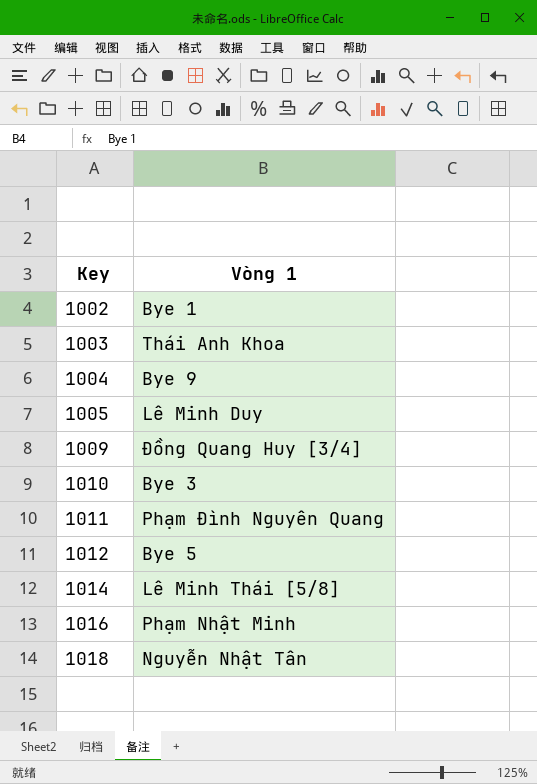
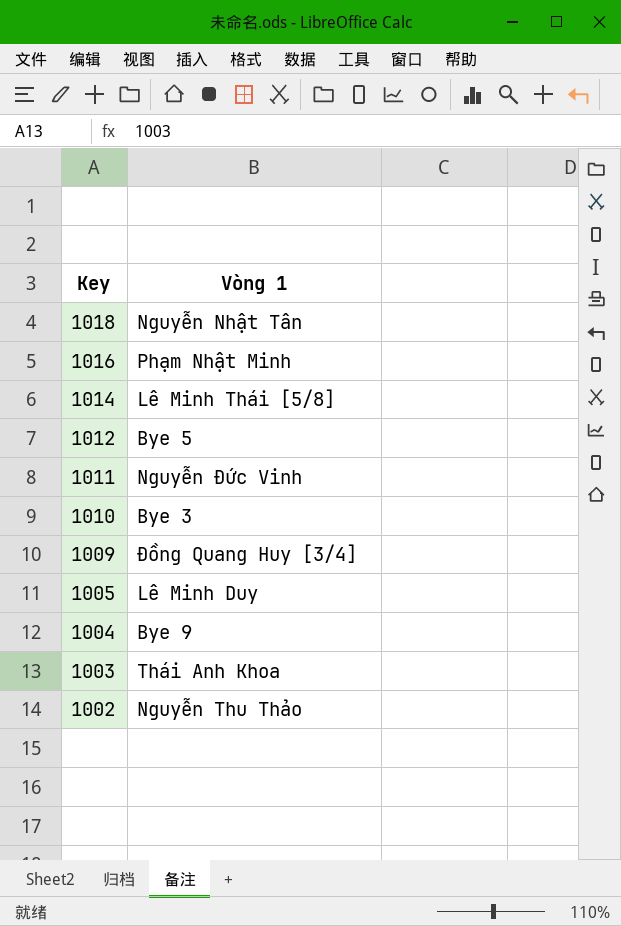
row order: Key ascending -> Key descending
1011 | Vòng 1: Phạm Đình Nguyên Quang -> Nguyễn Đức Vinh
1002 | Vòng 1: Bye 1 -> Nguyễn Thu Thảo

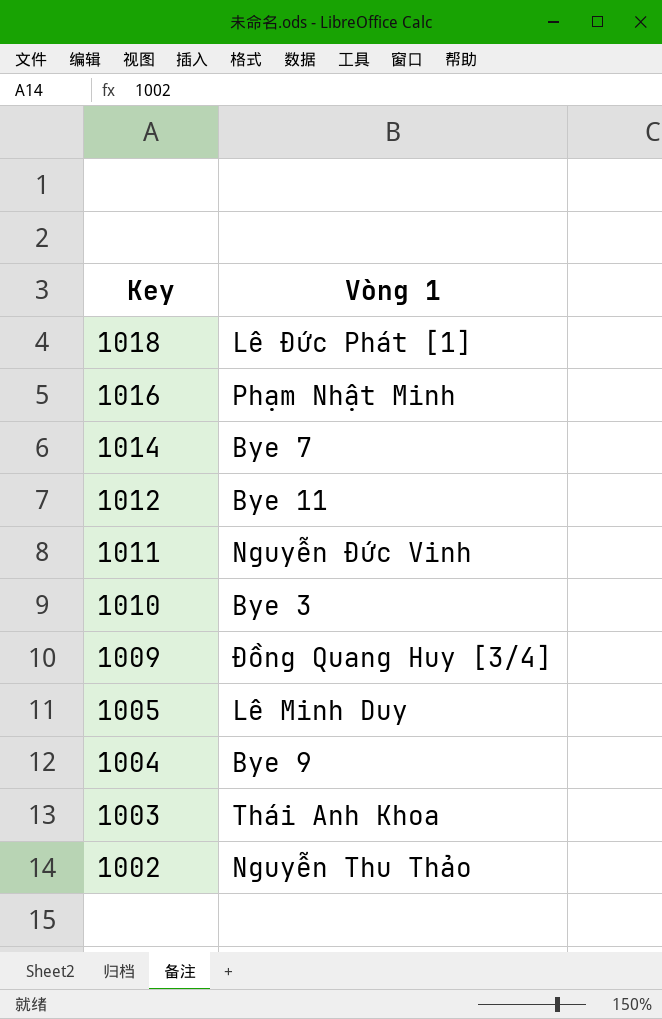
1018 | Vòng 1: Nguyễn Nhật Tân -> Lê Đức Phát [1]
1014 | Vòng 1: Lê Minh Thái [5/8] -> Bye 7
1012 | Vòng 1: Bye 5 -> Bye 11

